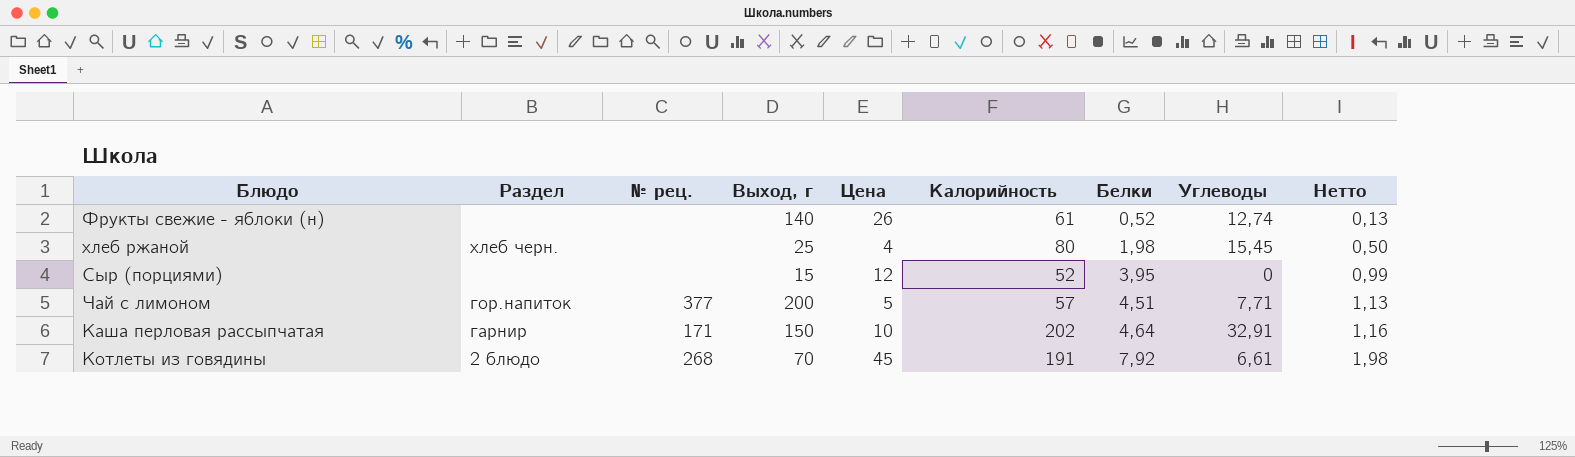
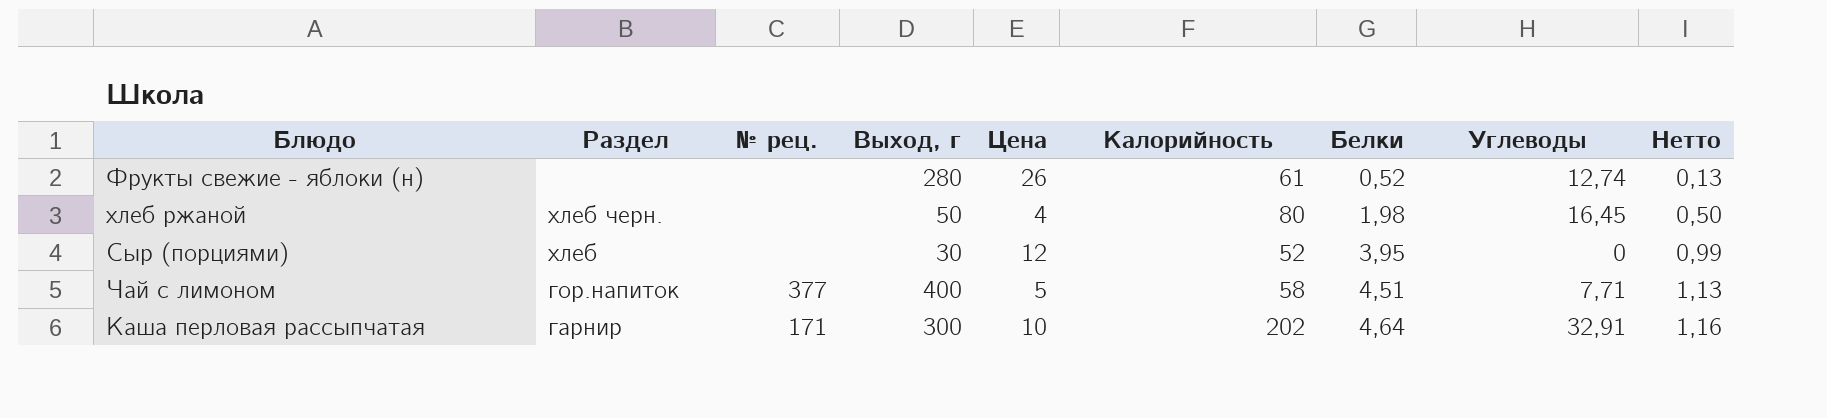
row Котлеты из говядины: 2 блюдо | 268 | 70 | 45 | 191 | 7,92 | 6,61 | 1,98 -> none
Фрукты свежие - яблоки (н) | Выход, г: 140 -> 280
хлеб ржаной | Выход, г: 25 -> 50
хлеб ржаной | Углеводы: 15,45 -> 16,45
Сыр (порциями) | Раздел: none -> хлеб
Сыр (порциями) | Выход, г: 15 -> 30
Чай с лимоном | Выход, г: 200 -> 400
Чай с лимоном | Калорийность: 57 -> 58
Каша перловая рассыпчатая | Выход, г: 150 -> 300

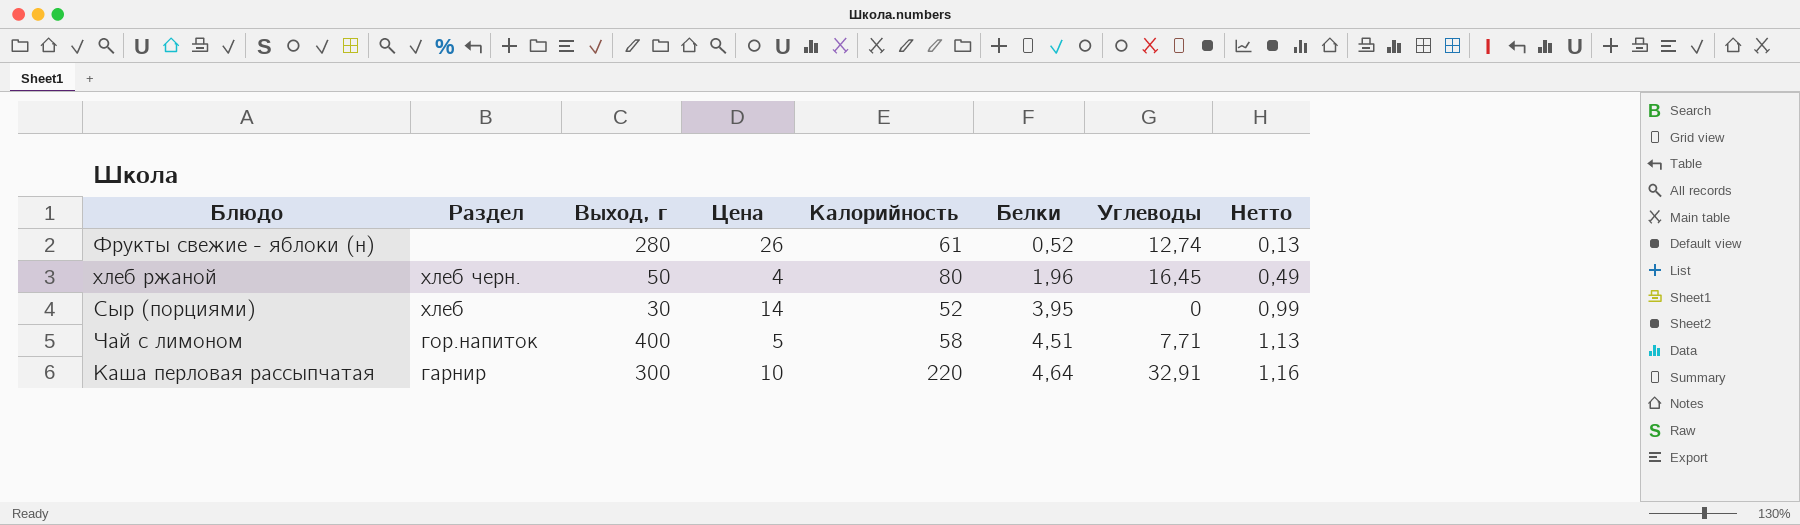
column № рец. | position: 3 -> none
хлеб ржаной | Белки: 1,98 -> 1,96
хлеб ржаной | Нетто: 0,50 -> 0,49
Сыр (порциями) | Цена: 12 -> 14
Каша перловая рассыпчатая | Калорийность: 202 -> 220

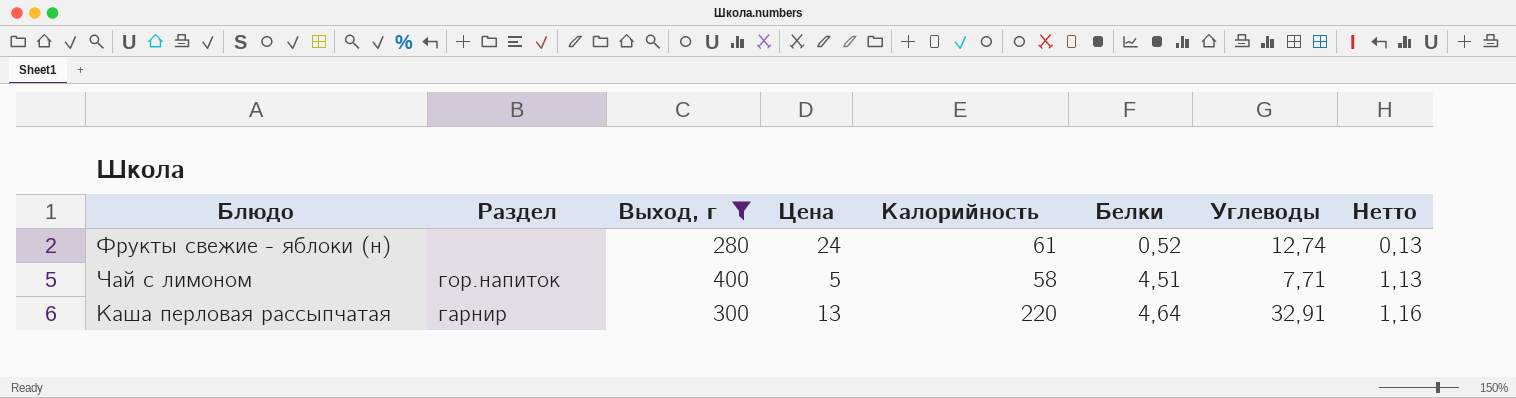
filter: none -> Выход, г >= 280
Фрукты свежие - яблоки (н) | Цена: 26 -> 24
Каша перловая рассыпчатая | Цена: 10 -> 13

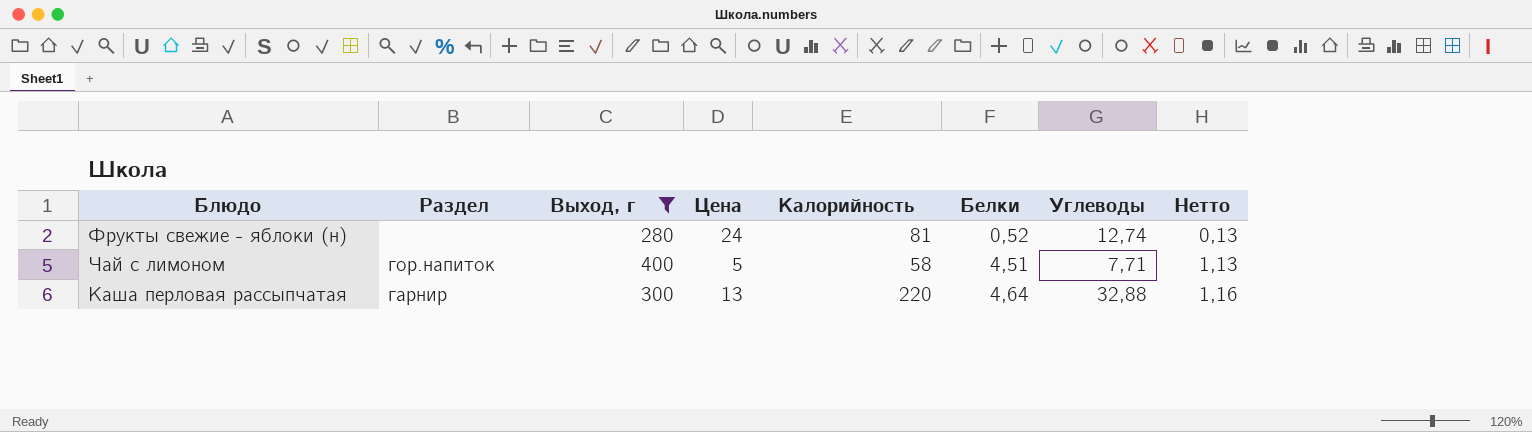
Фрукты свежие - яблоки (н) | Калорийность: 61 -> 81
Каша перловая рассыпчатая | Углеводы: 32,91 -> 32,88

